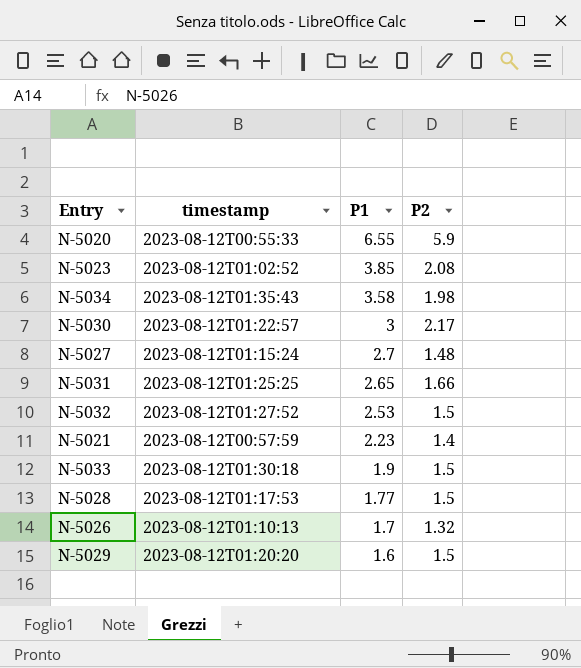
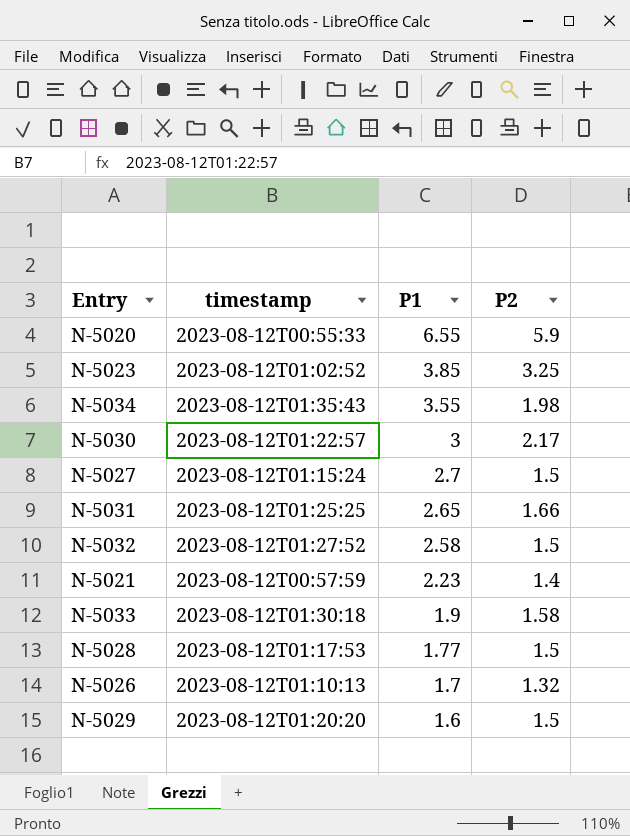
N-5023 | P2: 2.08 -> 3.25
N-5034 | P1: 3.58 -> 3.55
N-5027 | P2: 1.48 -> 1.5
N-5032 | P1: 2.53 -> 2.58
N-5033 | P2: 1.5 -> 1.58

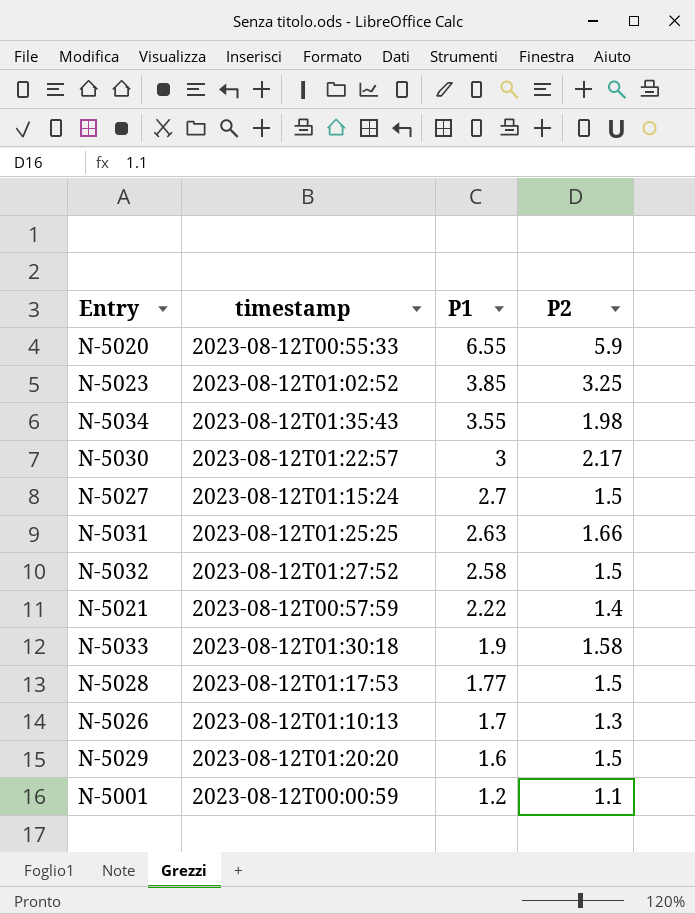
N-5031 | P1: 2.65 -> 2.63
N-5021 | P1: 2.23 -> 2.22
N-5026 | P2: 1.32 -> 1.3
row N-5001: none -> 2023-08-12T00:00:59 | 1.2 | 1.1

